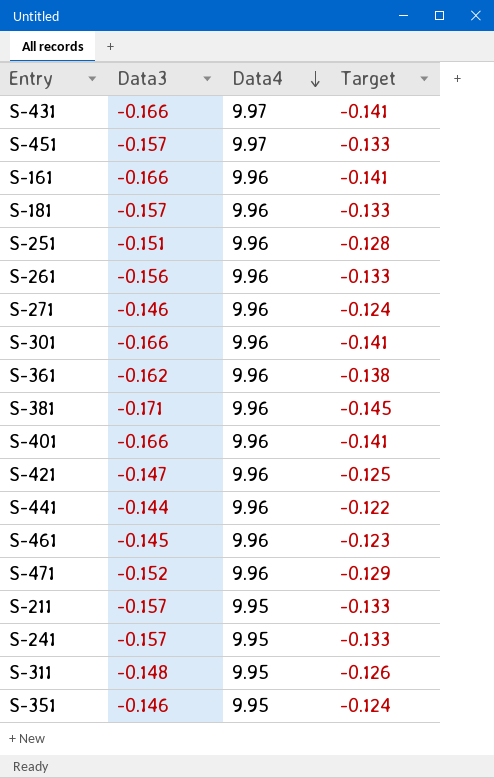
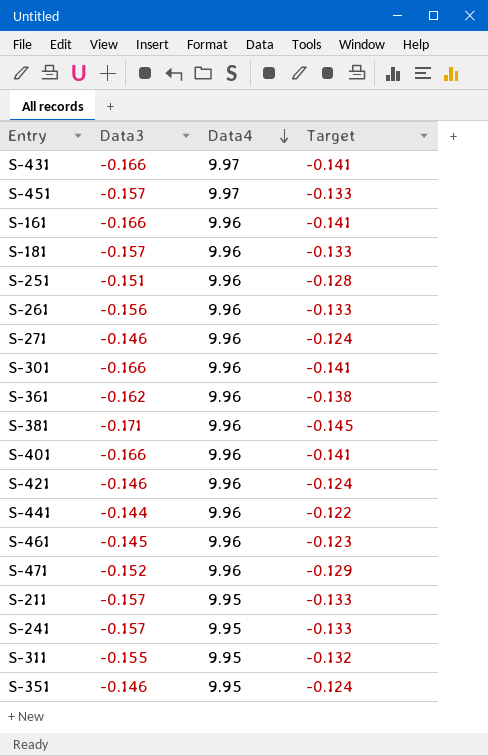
S-421 | Data3: -0.147 -> -0.146
S-421 | Target: -0.125 -> -0.124
S-311 | Data3: -0.148 -> -0.155
S-311 | Target: -0.126 -> -0.132

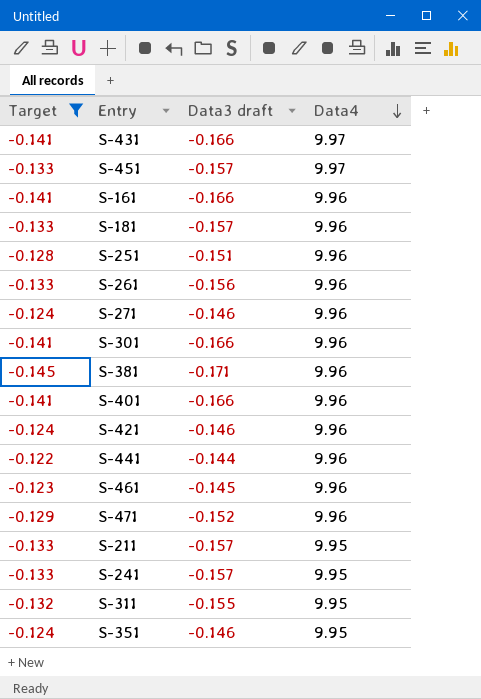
filter: none -> Target != -0.138
column Target | position: 4 -> 1
column name: Data3 -> Data3 draft

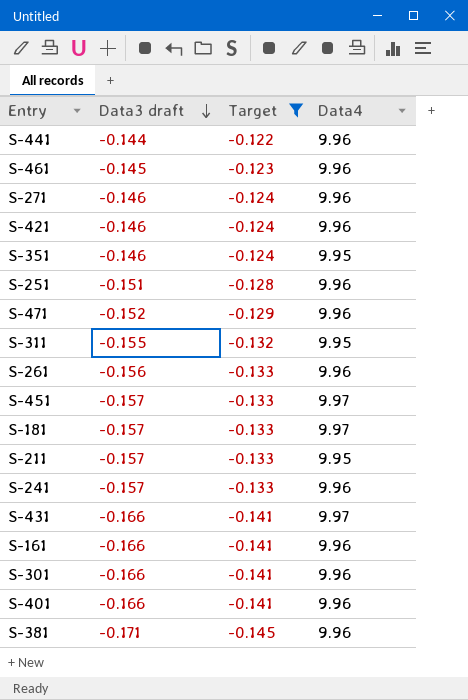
row order: Data4 descending -> Data3 draft descending
column Target | position: 1 -> 3
S-181 | Data4: 9.96 -> 9.97
S-241 | Data4: 9.95 -> 9.96

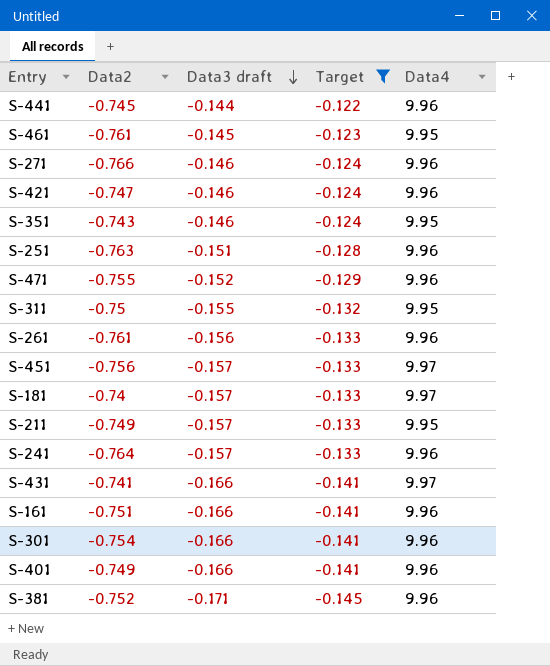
column Data2 | position: none -> 2
S-461 | Data4: 9.96 -> 9.95

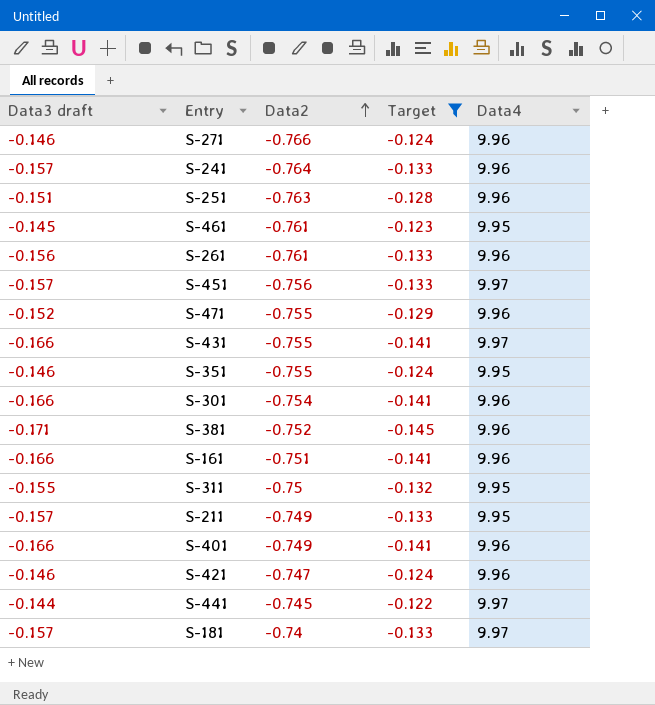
row order: Data3 draft descending -> Data2 ascending
column Data3 draft | position: 3 -> 1
S-431 | Data2: -0.741 -> -0.755
S-351 | Data2: -0.743 -> -0.755
S-441 | Data4: 9.96 -> 9.97

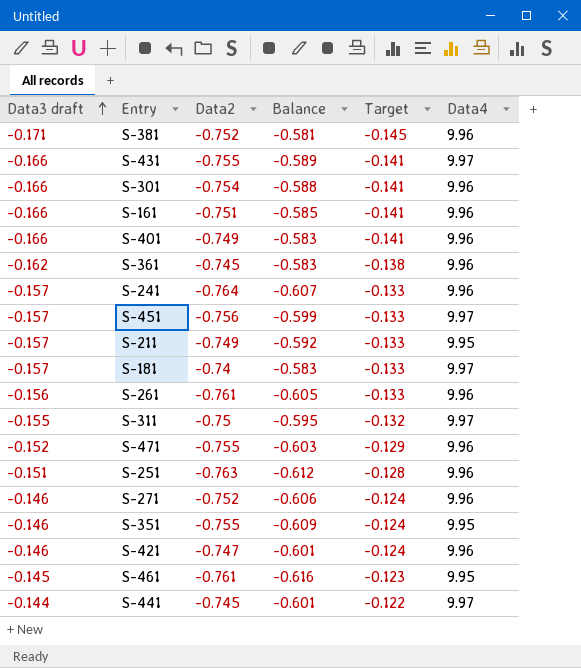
filter: Target != -0.138 -> none
row order: Data2 ascending -> Data3 draft ascending
column Balance | formula: none -> [Data2] - [Data3 draft]
S-311 | Data4: 9.95 -> 9.97
S-271 | Data2: -0.766 -> -0.752

